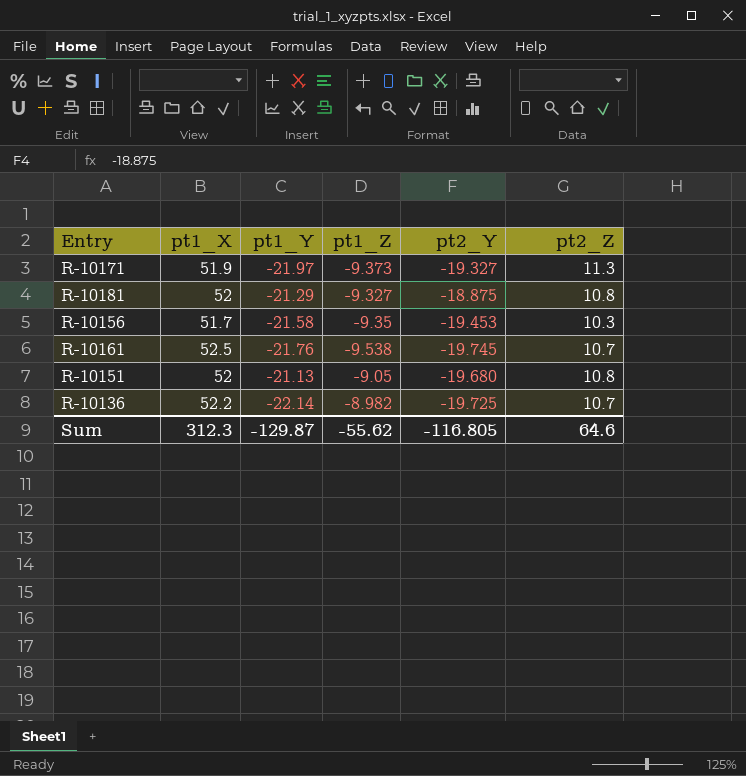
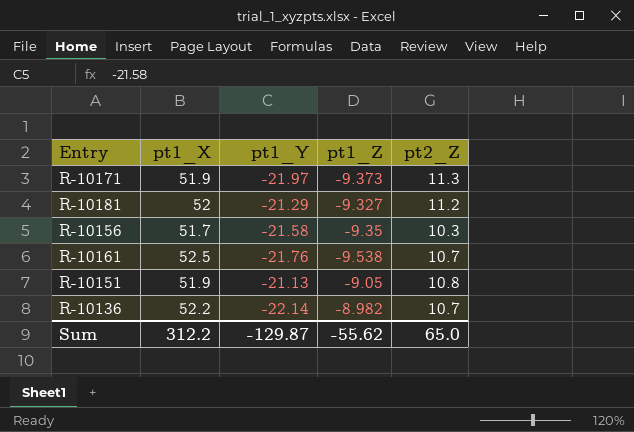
column pt2_Y | position: 5 -> none
R-10181 | pt2_Z: 10.8 -> 11.2
R-10151 | pt1_X: 52 -> 51.9
Sum | pt1_X: 312.3 -> 312.2
Sum | pt2_Z: 64.6 -> 65.0

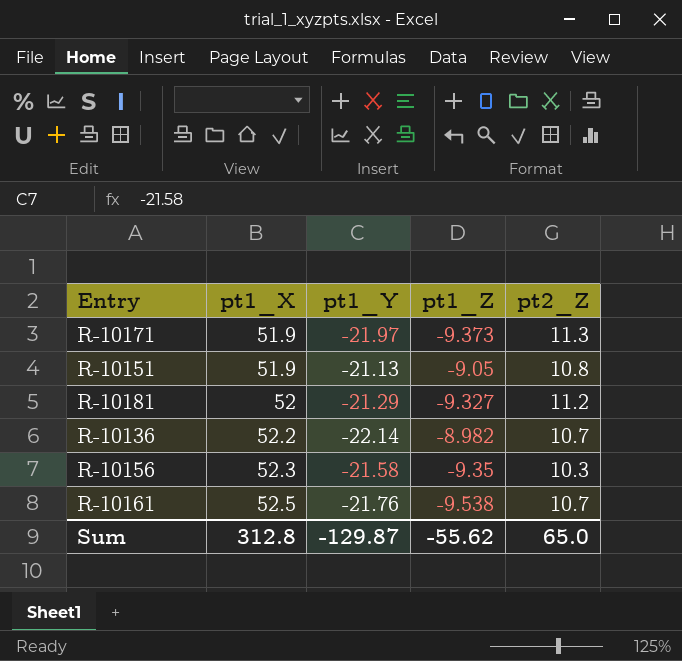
row order: none -> pt1_X ascending
R-10156 | pt1_X: 51.7 -> 52.3
Sum | pt1_X: 312.2 -> 312.8

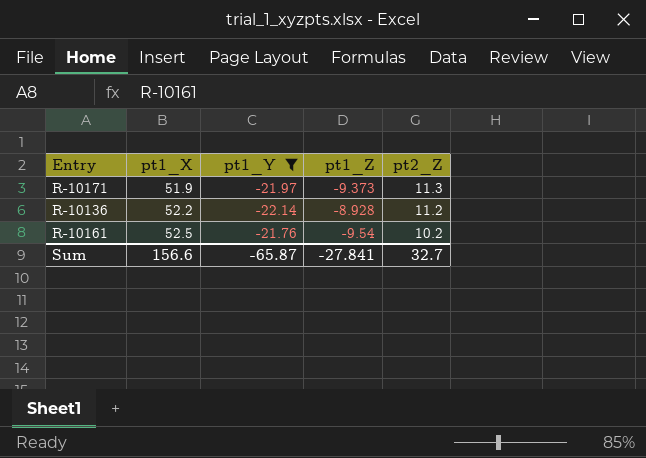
filter: none -> pt1_Y <= -21.76
R-10136 | pt1_Z: -8.982 -> -8.928
R-10136 | pt2_Z: 10.7 -> 11.2
R-10161 | pt1_Z: -9.538 -> -9.54
R-10161 | pt2_Z: 10.7 -> 10.2
Sum | pt1_X: 312.8 -> 156.6
Sum | pt1_Y: -129.87 -> -65.87
Sum | pt1_Z: -55.62 -> -27.841
Sum | pt2_Z: 65.0 -> 32.7

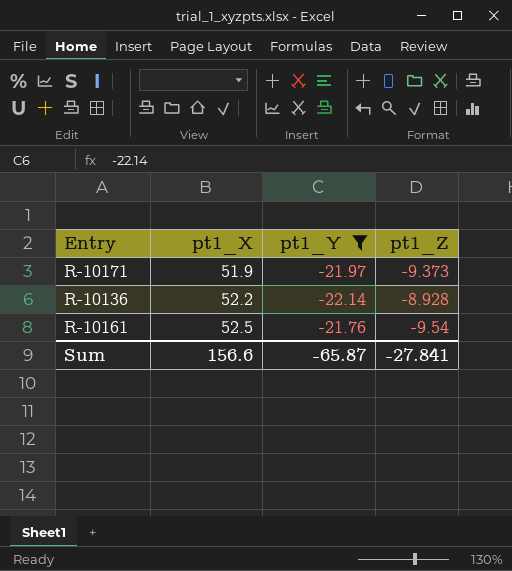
column pt2_Z | position: 5 -> none

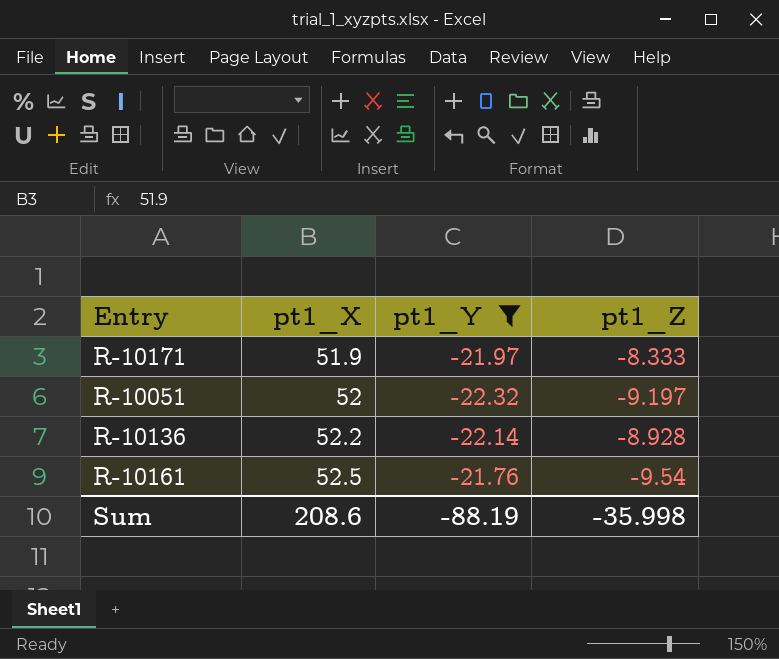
R-10171 | pt1_Z: -9.373 -> -8.333
row R-10051: none -> 52 | -22.32 | -9.197
Sum | pt1_X: 156.6 -> 208.6
Sum | pt1_Y: -65.87 -> -88.19
Sum | pt1_Z: -27.841 -> -35.998

